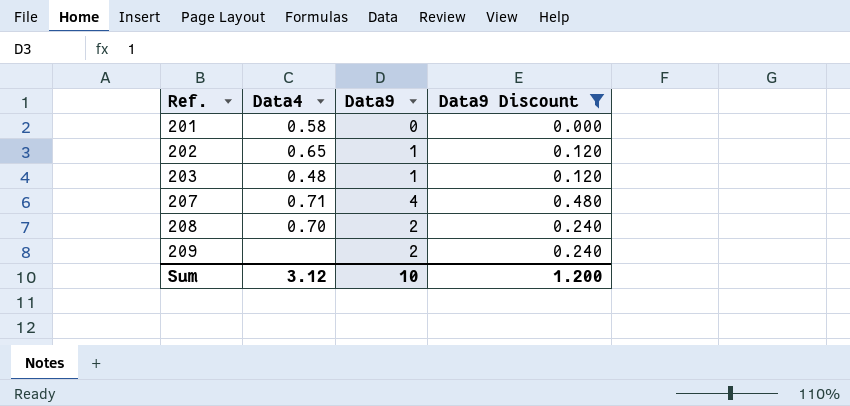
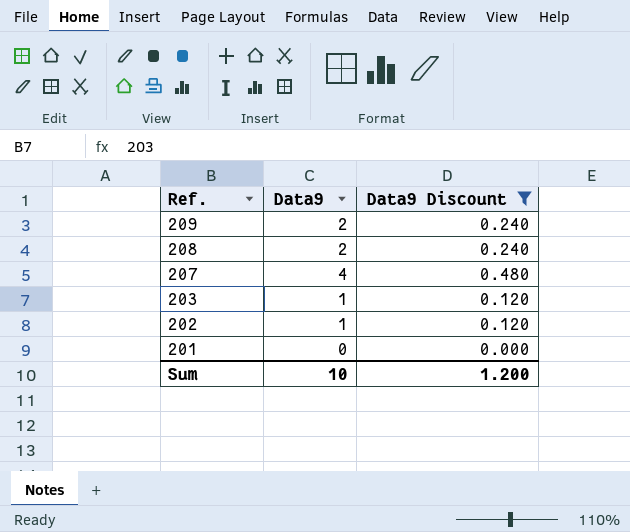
row order: Ref. ascending -> Ref. descending
column Data4 | position: 2 -> none

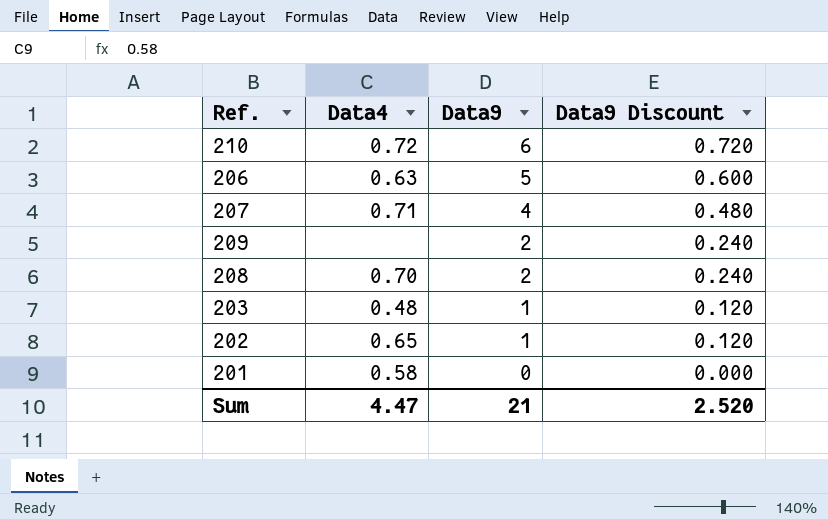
filter: Data9 Discount <= 0.480 -> none
row order: Ref. descending -> Data9 descending
column Data4 | position: none -> 2
Sum | Data9: 10 -> 21
Sum | Data9 Discount: 1.200 -> 2.520

